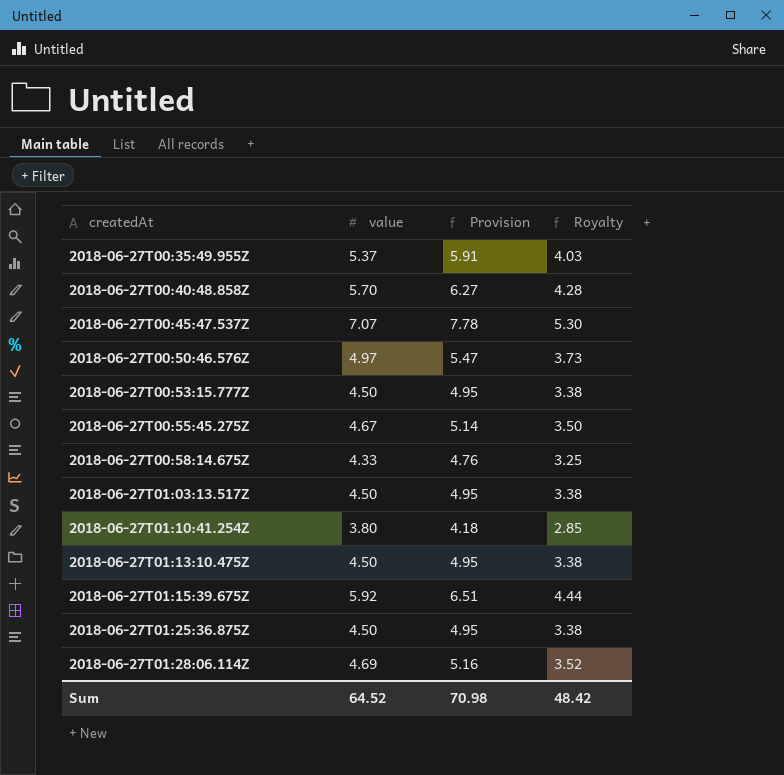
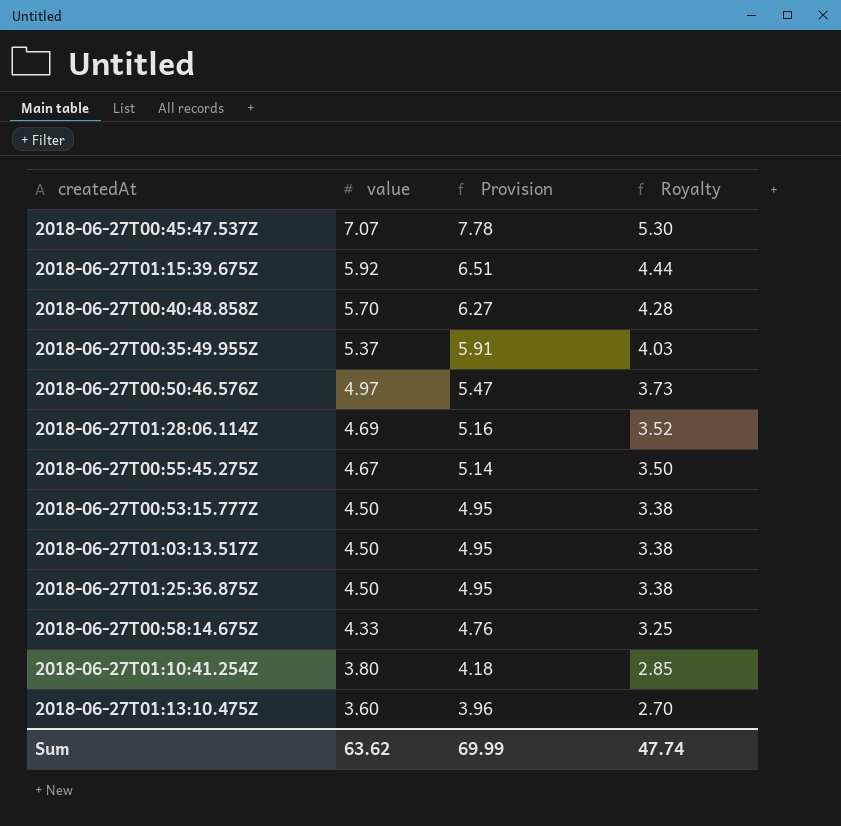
row order: createdAt ascending -> value descending
2018-06-27T01:13:10.475Z | value: 4.50 -> 3.60
2018-06-27T01:13:10.475Z | Provision: 4.95 -> 3.96
2018-06-27T01:13:10.475Z | Royalty: 3.38 -> 2.70
Sum | value: 64.52 -> 63.62
Sum | Provision: 70.98 -> 69.99
Sum | Royalty: 48.42 -> 47.74

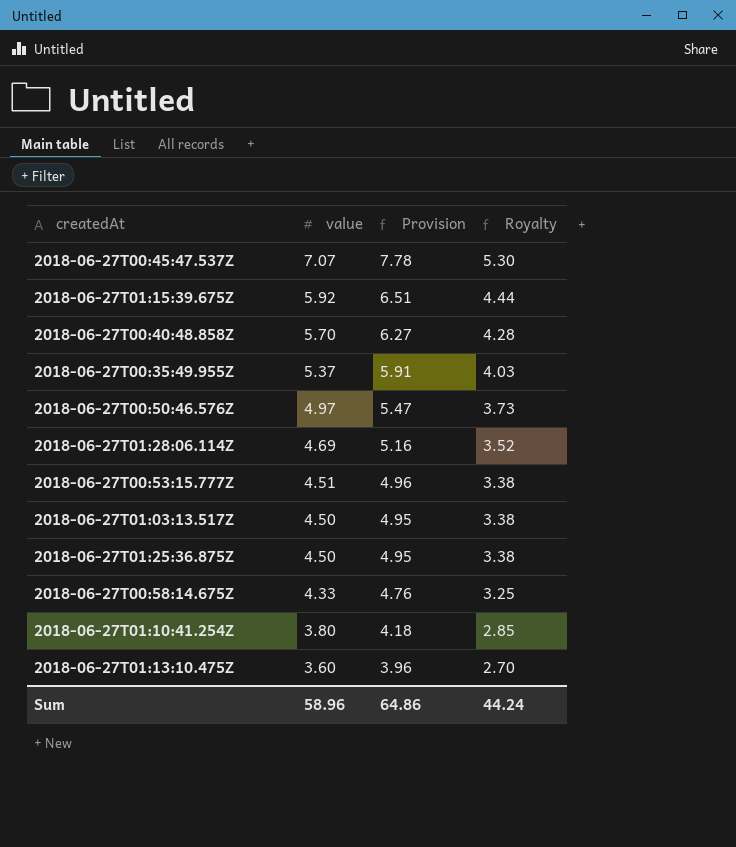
row 2018-06-27T00:55:45.275Z: 4.67 | 5.14 | 3.50 -> none
2018-06-27T00:53:15.777Z | value: 4.50 -> 4.51
2018-06-27T00:53:15.777Z | Provision: 4.95 -> 4.96
Sum | value: 63.62 -> 58.96
Sum | Provision: 69.99 -> 64.86
Sum | Royalty: 47.74 -> 44.24

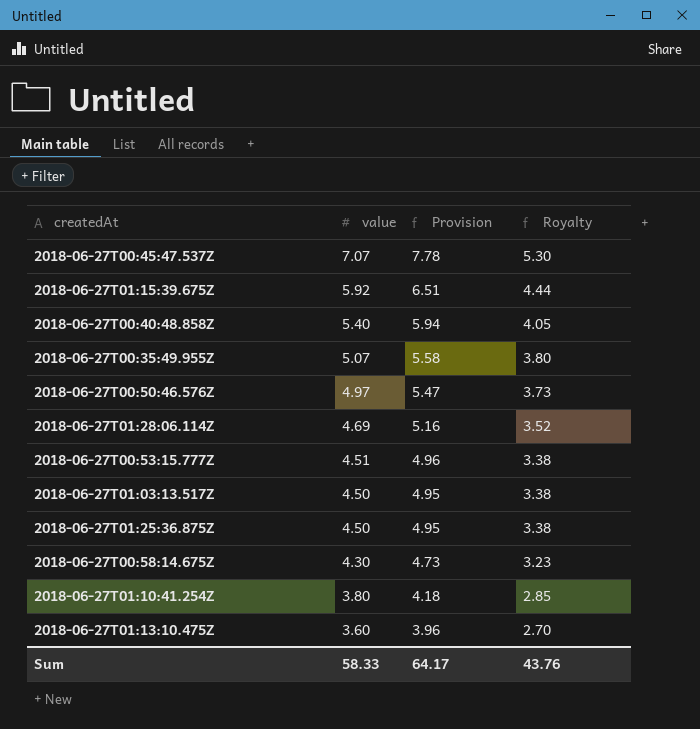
2018-06-27T00:40:48.858Z | value: 5.70 -> 5.40
2018-06-27T00:40:48.858Z | Provision: 6.27 -> 5.94
2018-06-27T00:40:48.858Z | Royalty: 4.28 -> 4.05
2018-06-27T00:35:49.955Z | value: 5.37 -> 5.07
2018-06-27T00:35:49.955Z | Provision: 5.91 -> 5.58
2018-06-27T00:35:49.955Z | Royalty: 4.03 -> 3.80
2018-06-27T00:58:14.675Z | value: 4.33 -> 4.30
2018-06-27T00:58:14.675Z | Provision: 4.76 -> 4.73
2018-06-27T00:58:14.675Z | Royalty: 3.25 -> 3.23
Sum | value: 58.96 -> 58.33
Sum | Provision: 64.86 -> 64.17
Sum | Royalty: 44.24 -> 43.76

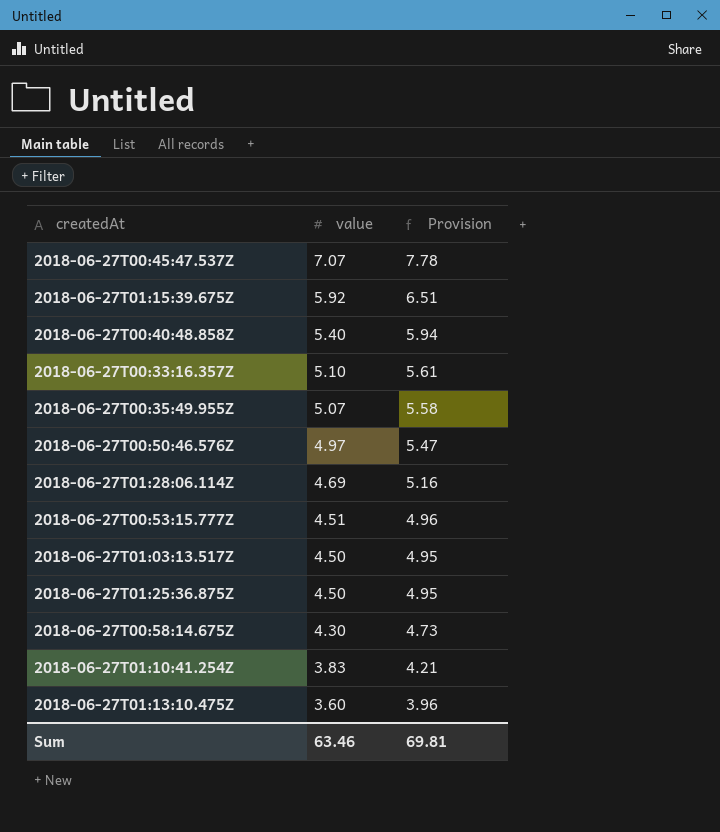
column Royalty | formula: [value] * 0.75 -> none
row 2018-06-27T00:33:16.357Z: none -> 5.10 | 5.61
2018-06-27T01:10:41.254Z | value: 3.80 -> 3.83
2018-06-27T01:10:41.254Z | Provision: 4.18 -> 4.21
Sum | value: 58.33 -> 63.46
Sum | Provision: 64.17 -> 69.81

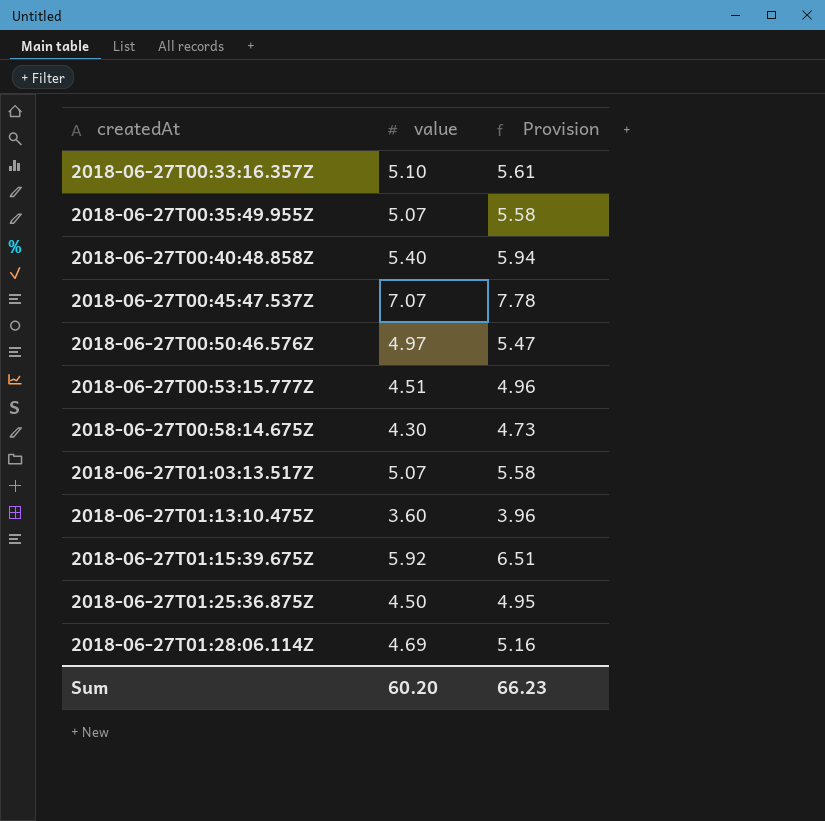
row order: value descending -> createdAt ascending
row 2018-06-27T01:10:41.254Z: 3.83 | 4.21 -> none
2018-06-27T01:03:13.517Z | value: 4.50 -> 5.07
2018-06-27T01:03:13.517Z | Provision: 4.95 -> 5.58
Sum | value: 63.46 -> 60.20
Sum | Provision: 69.81 -> 66.23

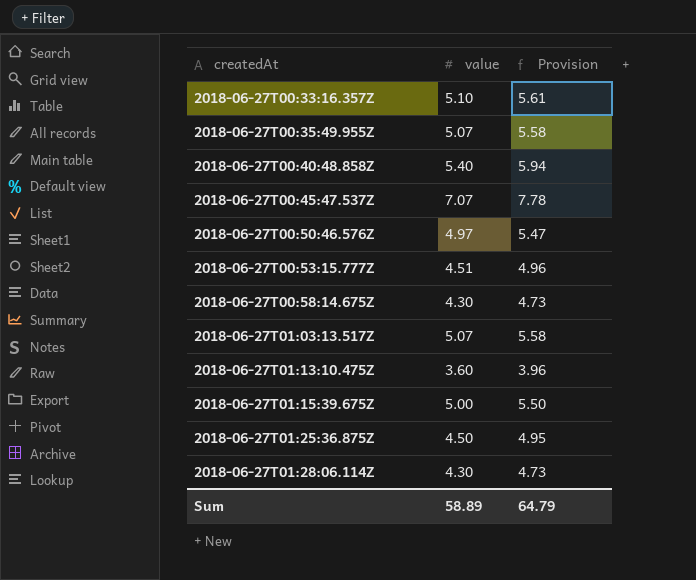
2018-06-27T01:15:39.675Z | value: 5.92 -> 5.00
2018-06-27T01:15:39.675Z | Provision: 6.51 -> 5.50
2018-06-27T01:28:06.114Z | value: 4.69 -> 4.30
2018-06-27T01:28:06.114Z | Provision: 5.16 -> 4.73
Sum | value: 60.20 -> 58.89
Sum | Provision: 66.23 -> 64.79

